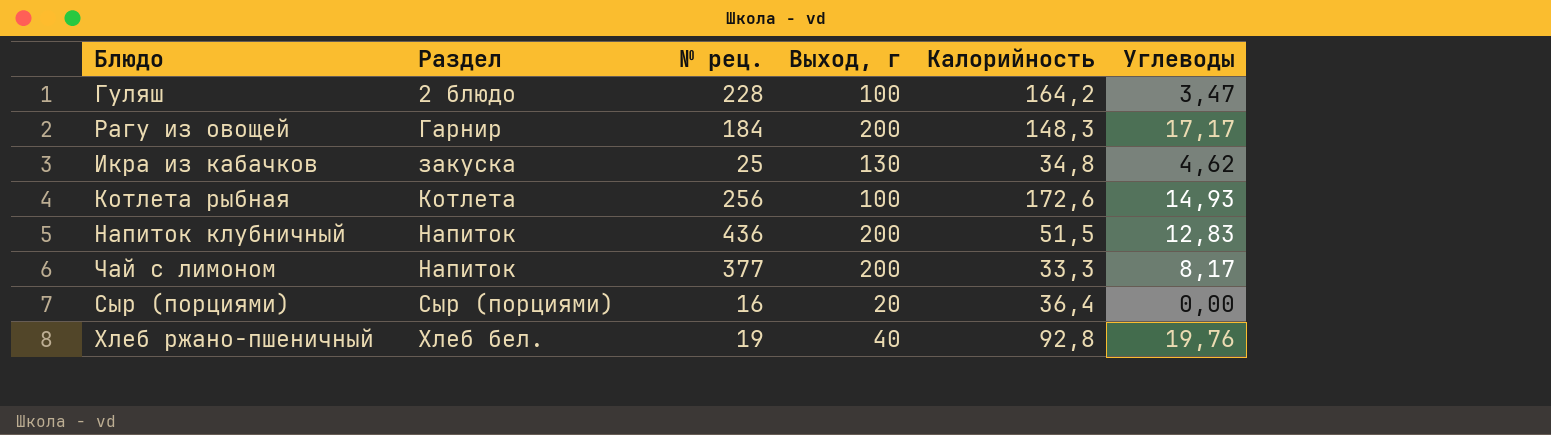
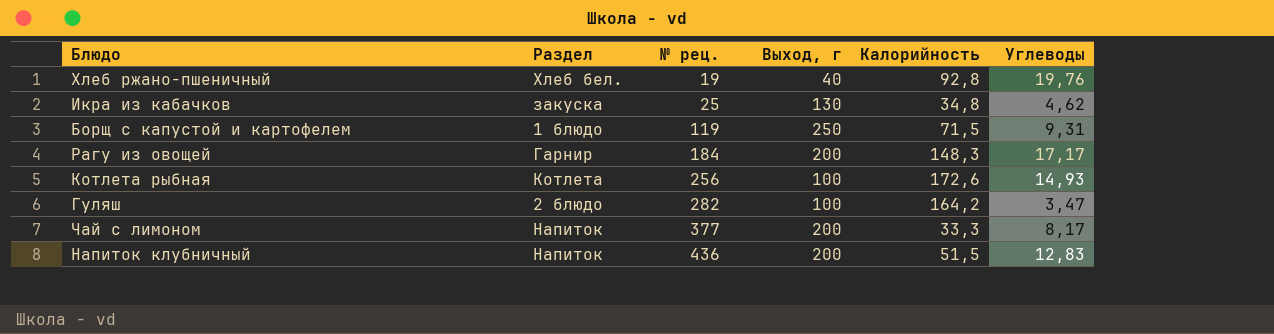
row order: Раздел ascending -> № рец. ascending
row Сыр (порциями): Сыр (порциями) | 16 | 20 | 36,4 | 0,00 -> none
row Борщ с капустой и картофелем: none -> 1 блюдо | 119 | 250 | 71,5 | 9,31
Гуляш | № рец.: 228 -> 282

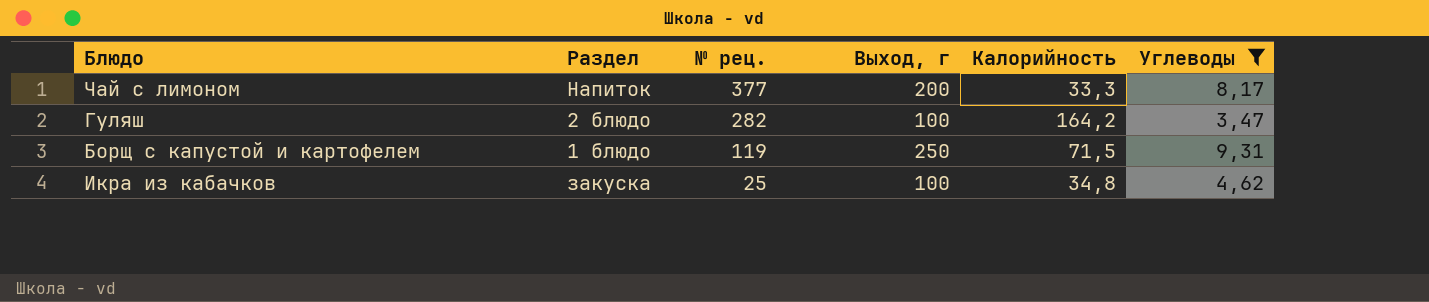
filter: none -> Углеводы <= 9,31
row order: № рец. ascending -> № рец. descending
Икра из кабачков | Выход, г: 130 -> 100

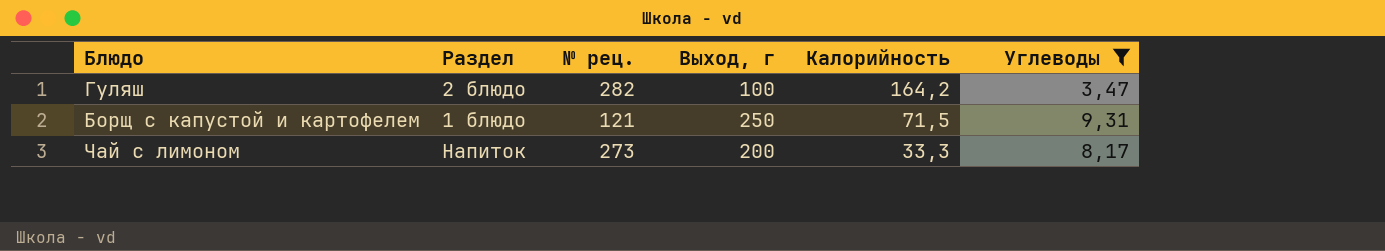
row order: № рец. descending -> Калорийность descending
row Икра из кабачков: закуска | 25 | 100 | 34,8 | 4,62 -> none
Борщ с капустой и картофелем | № рец.: 119 -> 121
Чай с лимоном | № рец.: 377 -> 273

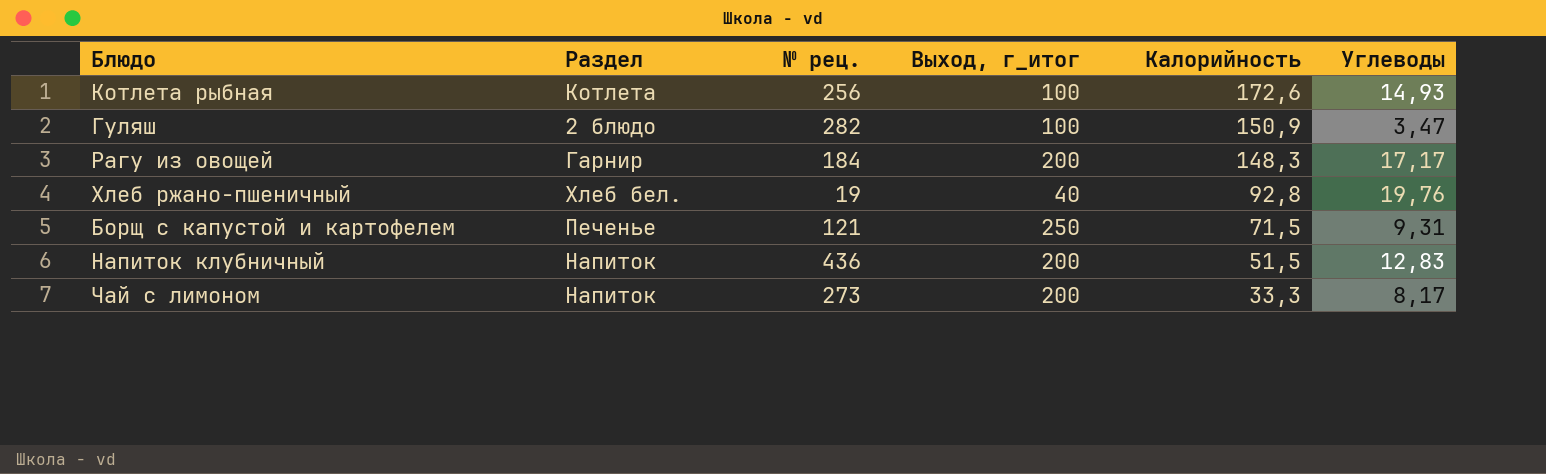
filter: Углеводы <= 9,31 -> none
column name: Выход, г -> Выход, г_итог
Гуляш | Калорийность: 164,2 -> 150,9
Борщ с капустой и картофелем | Раздел: 1 блюдо -> Печенье

